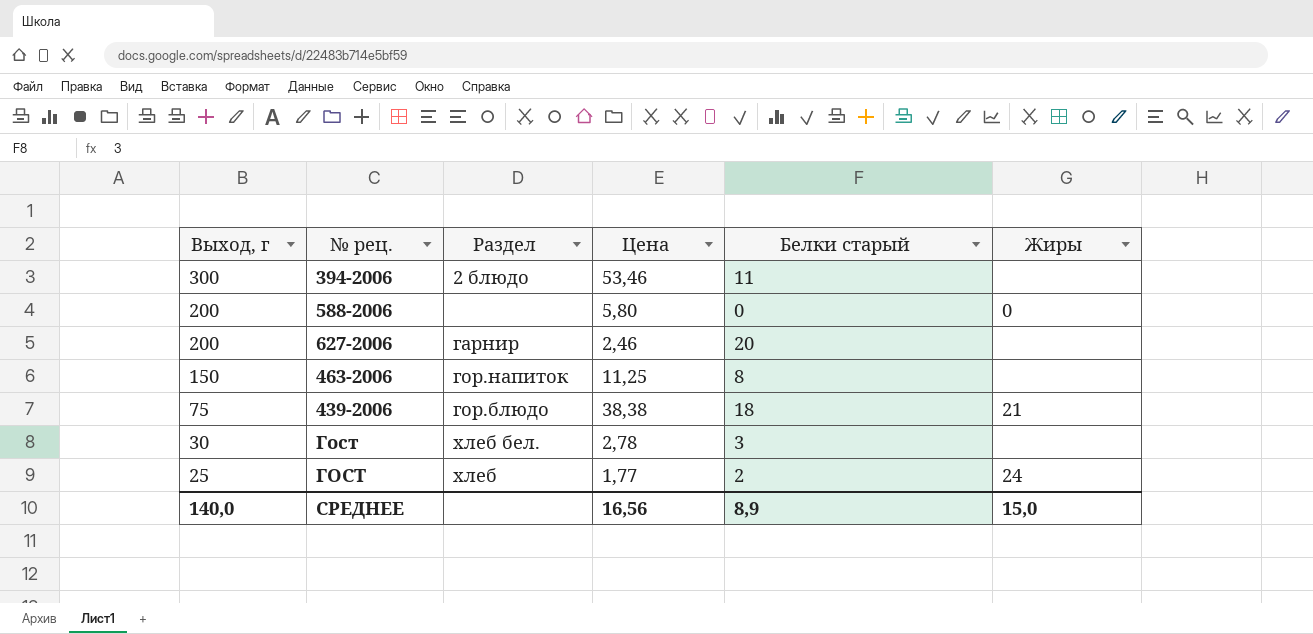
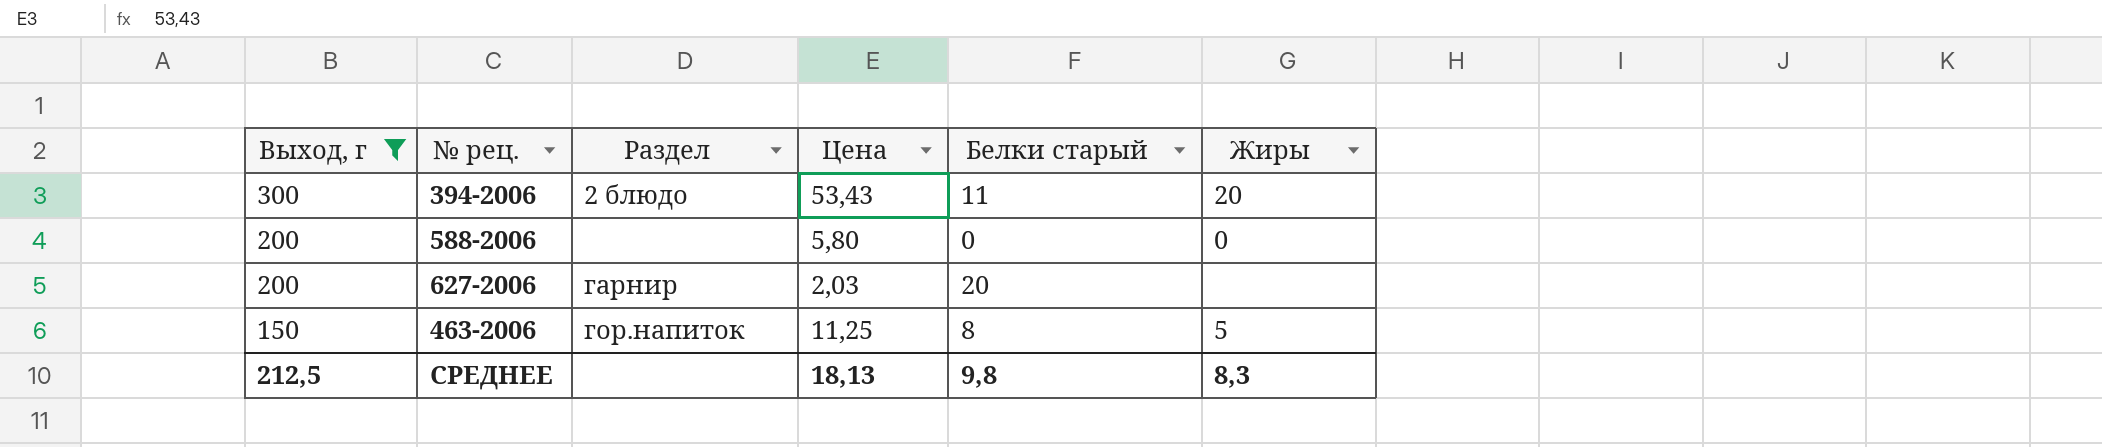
filter: none -> Выход, г >= 150
394-2006 | Цена: 53,46 -> 53,43
394-2006 | Жиры: none -> 20
627-2006 | Цена: 2,46 -> 2,03
463-2006 | Жиры: none -> 5
СРЕДНЕЕ | Выход, г: 140,0 -> 212,5
СРЕДНЕЕ | Цена: 16,56 -> 18,13
СРЕДНЕЕ | Белки старый: 8,9 -> 9,8
СРЕДНЕЕ | Жиры: 15,0 -> 8,3

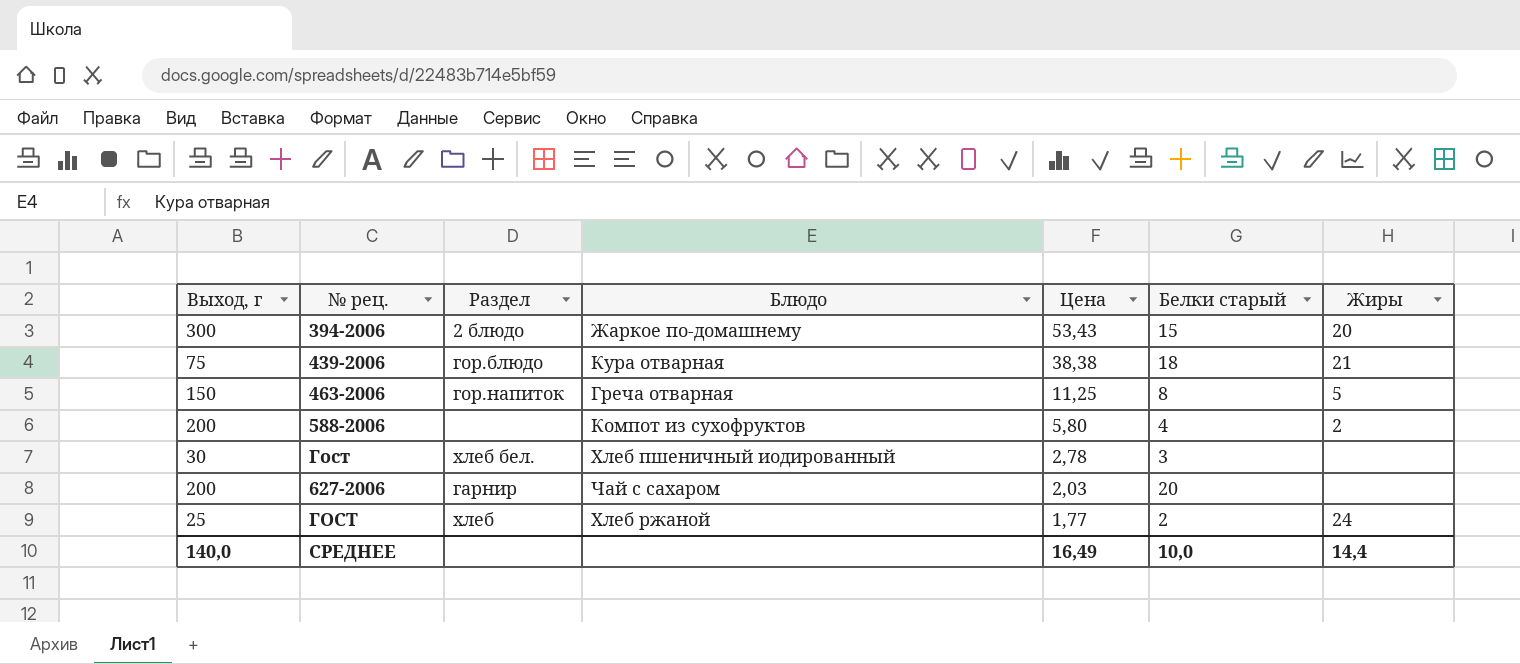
filter: Выход, г >= 150 -> none
row order: Выход, г descending -> Цена descending
column Блюдо | position: none -> 4
394-2006 | Белки старый: 11 -> 15
588-2006 | Белки старый: 0 -> 4
588-2006 | Жиры: 0 -> 2
СРЕДНЕЕ | Выход, г: 212,5 -> 140,0
СРЕДНЕЕ | Цена: 18,13 -> 16,49
СРЕДНЕЕ | Белки старый: 9,8 -> 10,0
СРЕДНЕЕ | Жиры: 8,3 -> 14,4

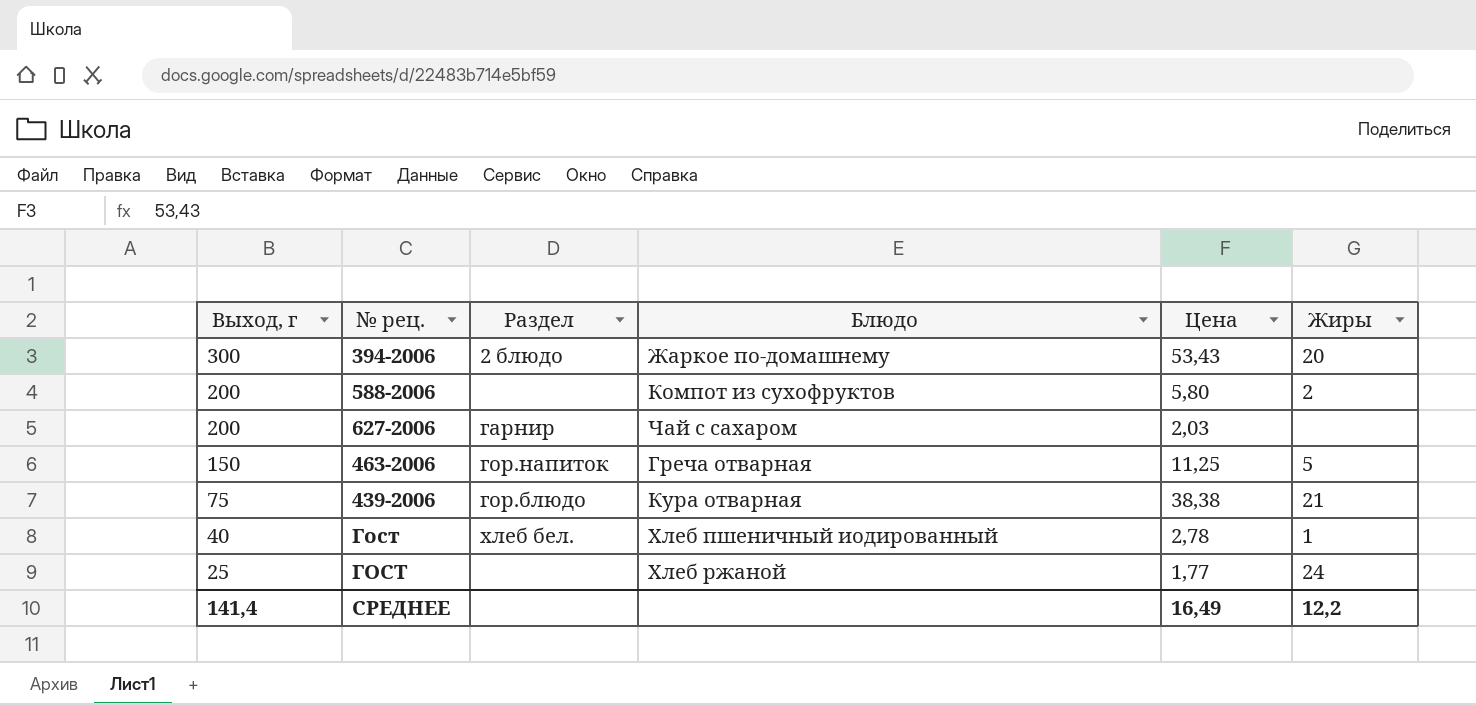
row order: Цена descending -> Выход, г descending
column Белки старый | position: 6 -> none
Гост | Выход, г: 30 -> 40
Гост | Жиры: none -> 1
ГОСТ | Раздел: хлеб -> none
СРЕДНЕЕ | Выход, г: 140,0 -> 141,4
СРЕДНЕЕ | Жиры: 14,4 -> 12,2

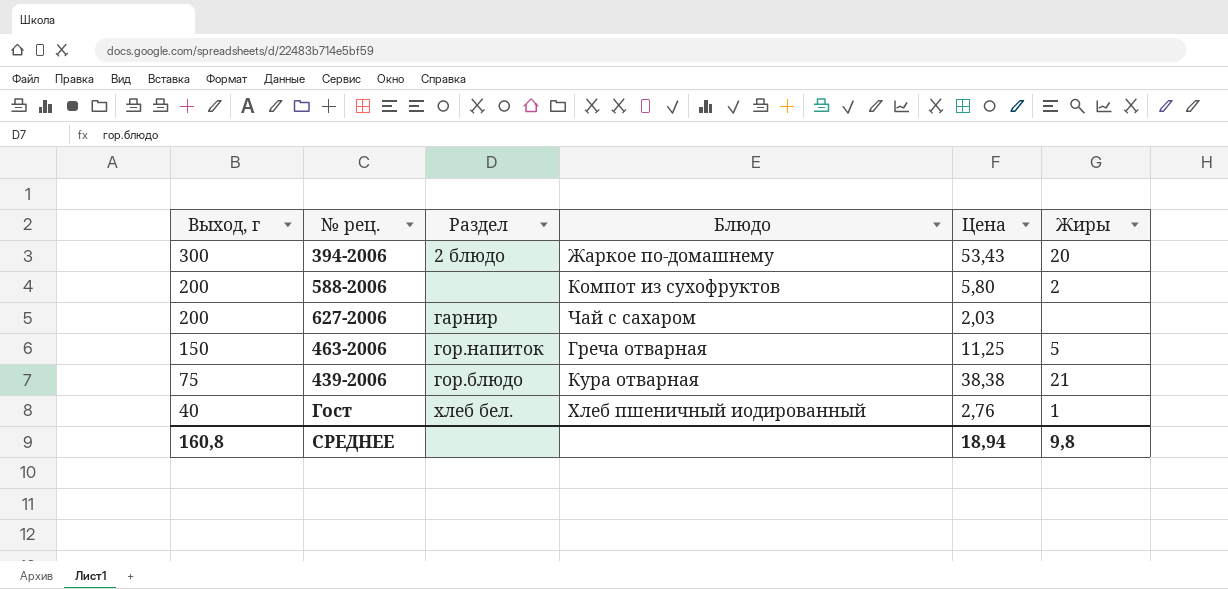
row ГОСТ: 25 | none | Хлеб ржаной | 1,77 | 24 -> none
Гост | Цена: 2,78 -> 2,76
СРЕДНЕЕ | Выход, г: 141,4 -> 160,8
СРЕДНЕЕ | Цена: 16,49 -> 18,94
СРЕДНЕЕ | Жиры: 12,2 -> 9,8

